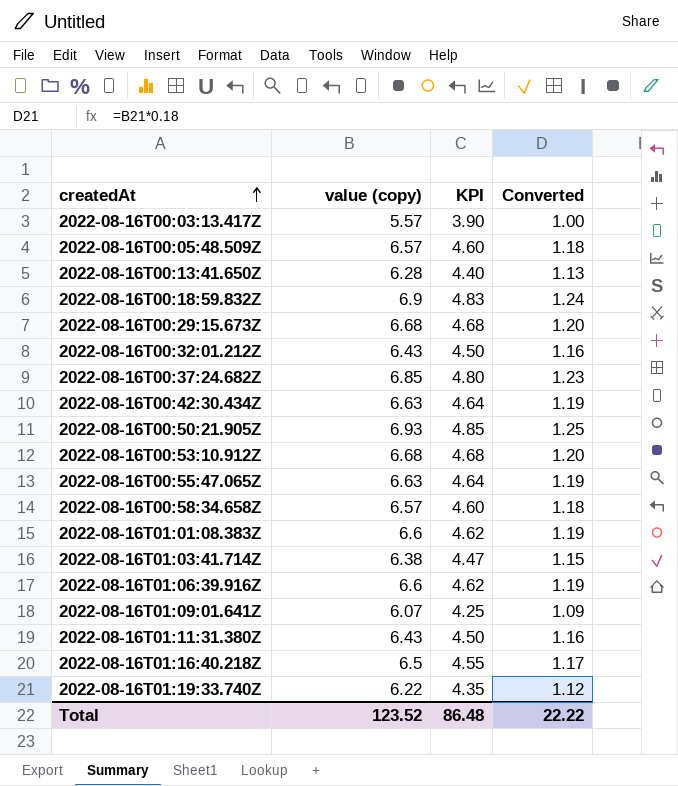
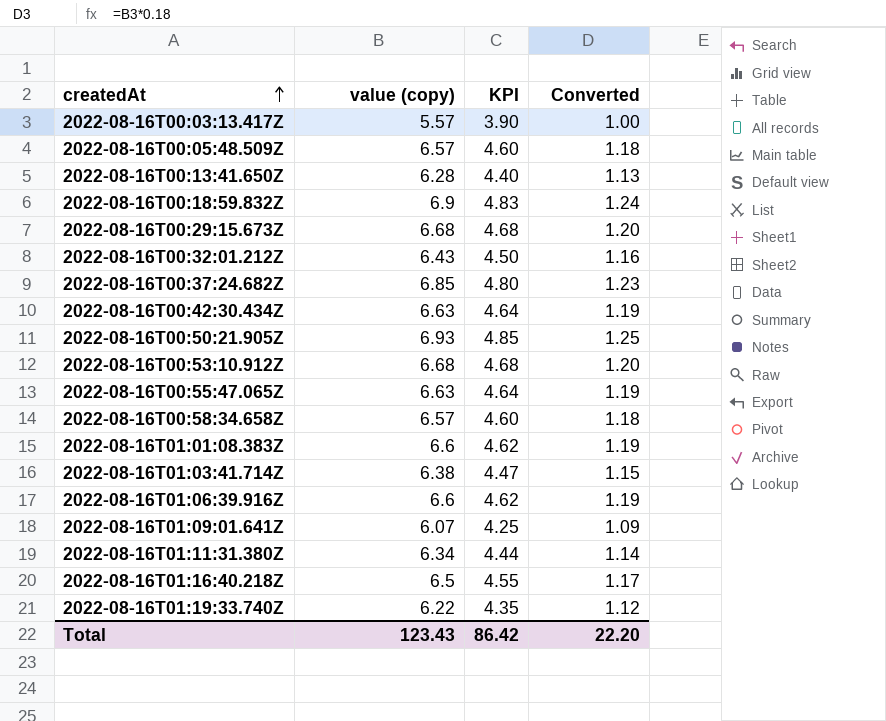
2022-08-16T01:11:31.380Z | value (copy): 6.43 -> 6.34
2022-08-16T01:11:31.380Z | KPI: 4.50 -> 4.44
2022-08-16T01:11:31.380Z | Converted: 1.16 -> 1.14
Total | value (copy): 123.52 -> 123.43
Total | KPI: 86.48 -> 86.42
Total | Converted: 22.22 -> 22.20

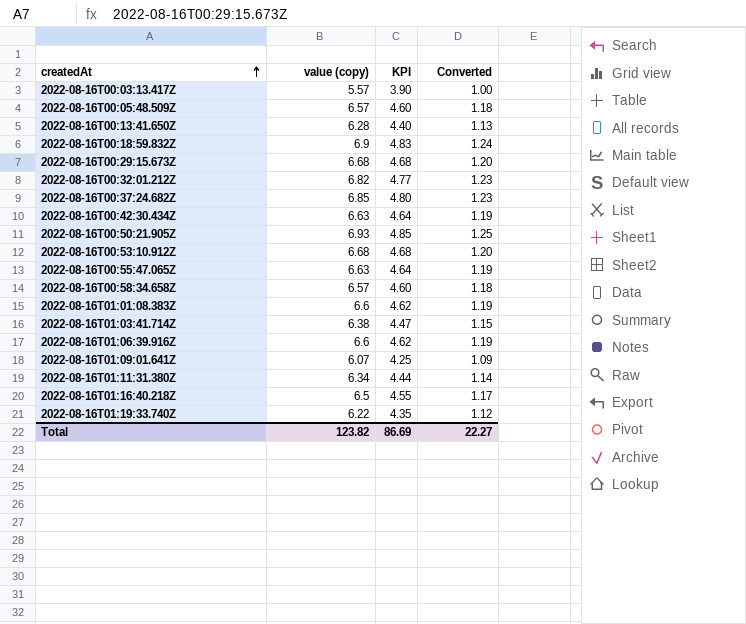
2022-08-16T00:32:01.212Z | value (copy): 6.43 -> 6.82
2022-08-16T00:32:01.212Z | KPI: 4.50 -> 4.77
2022-08-16T00:32:01.212Z | Converted: 1.16 -> 1.23
Total | value (copy): 123.43 -> 123.82
Total | KPI: 86.42 -> 86.69
Total | Converted: 22.20 -> 22.27

